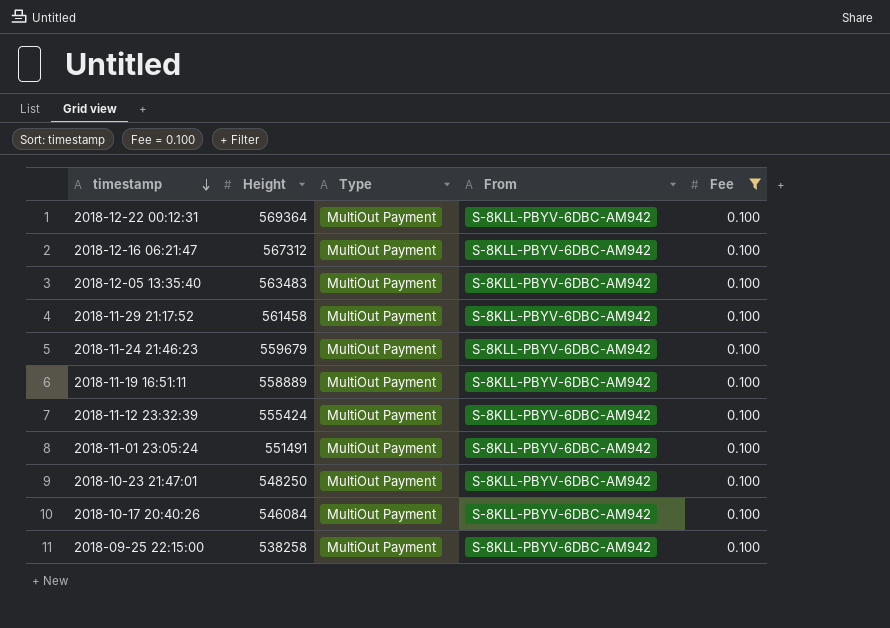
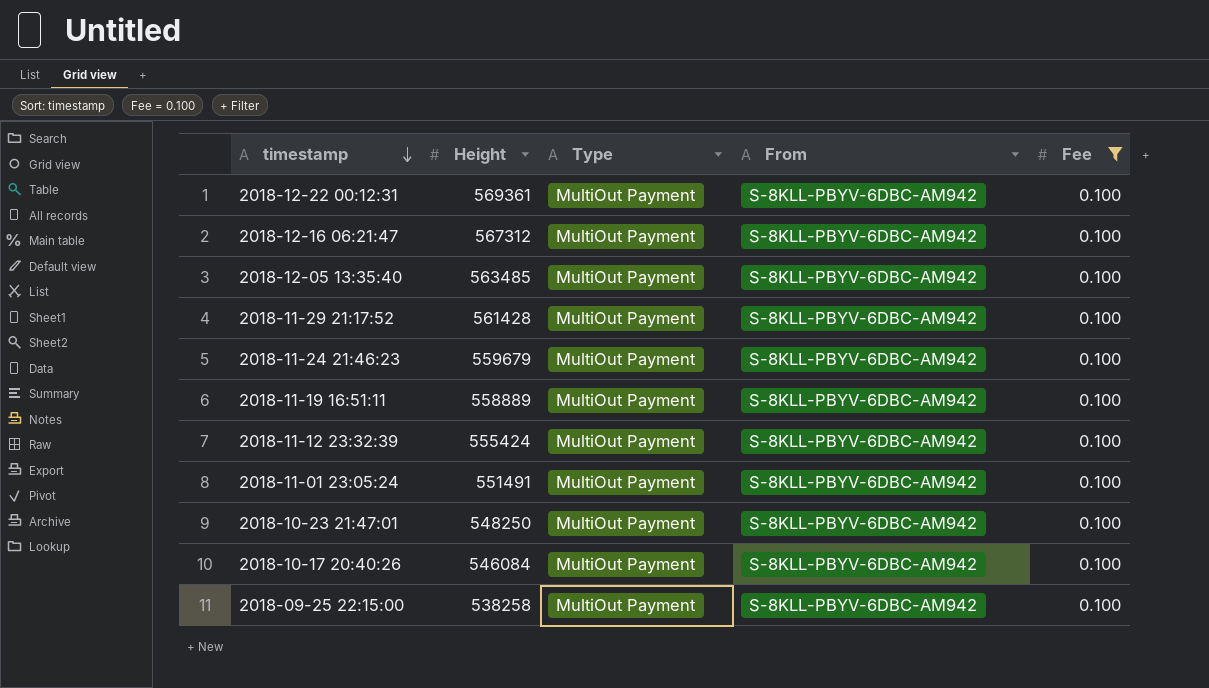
2018-12-22 00:12:31 | Height: 569364 -> 569361
2018-12-05 13:35:40 | Height: 563483 -> 563485
2018-11-29 21:17:52 | Height: 561458 -> 561428

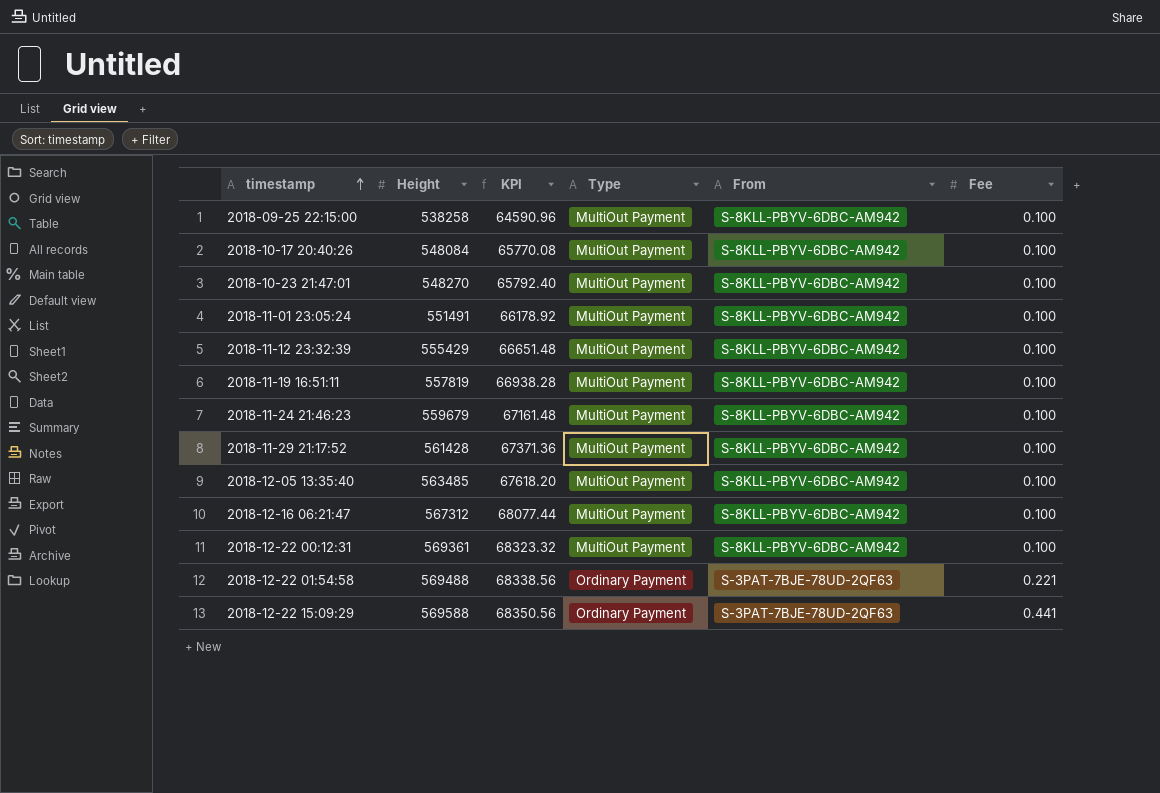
filter: Fee = 0.100 -> none
row order: timestamp descending -> timestamp ascending
column KPI | formula: none -> [Height] * 0.12
2018-10-17 20:40:26 | Height: 546084 -> 548084
2018-10-23 21:47:01 | Height: 548250 -> 548270
2018-11-12 23:32:39 | Height: 555424 -> 555429
2018-11-19 16:51:11 | Height: 558889 -> 557819

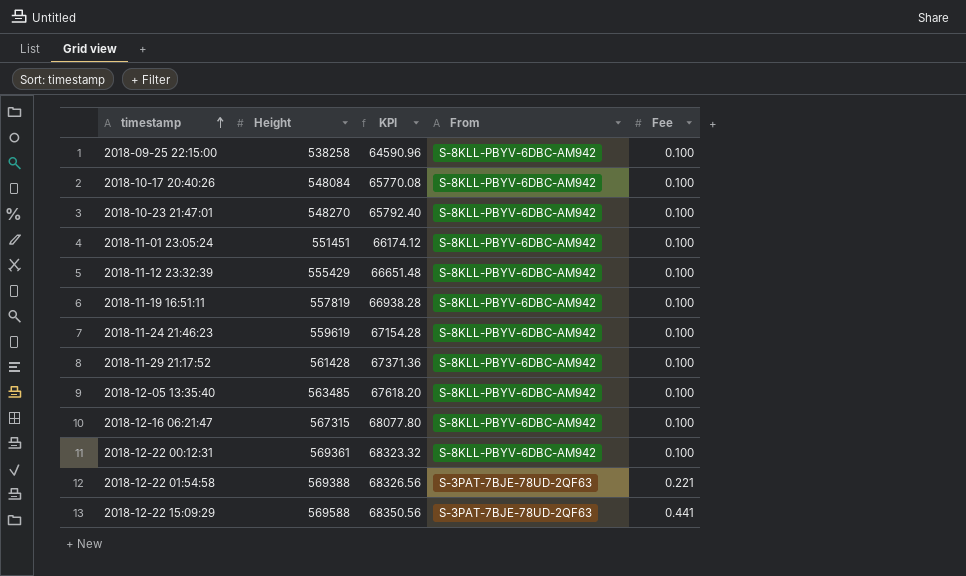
column Type | position: 4 -> none
2018-11-01 23:05:24 | Height: 551491 -> 551451
2018-11-01 23:05:24 | KPI: 66178.92 -> 66174.12
2018-11-24 21:46:23 | Height: 559679 -> 559619
2018-11-24 21:46:23 | KPI: 67161.48 -> 67154.28
2018-12-16 06:21:47 | Height: 567312 -> 567315
2018-12-16 06:21:47 | KPI: 68077.44 -> 68077.80
2018-12-22 01:54:58 | Height: 569488 -> 569388
2018-12-22 01:54:58 | KPI: 68338.56 -> 68326.56

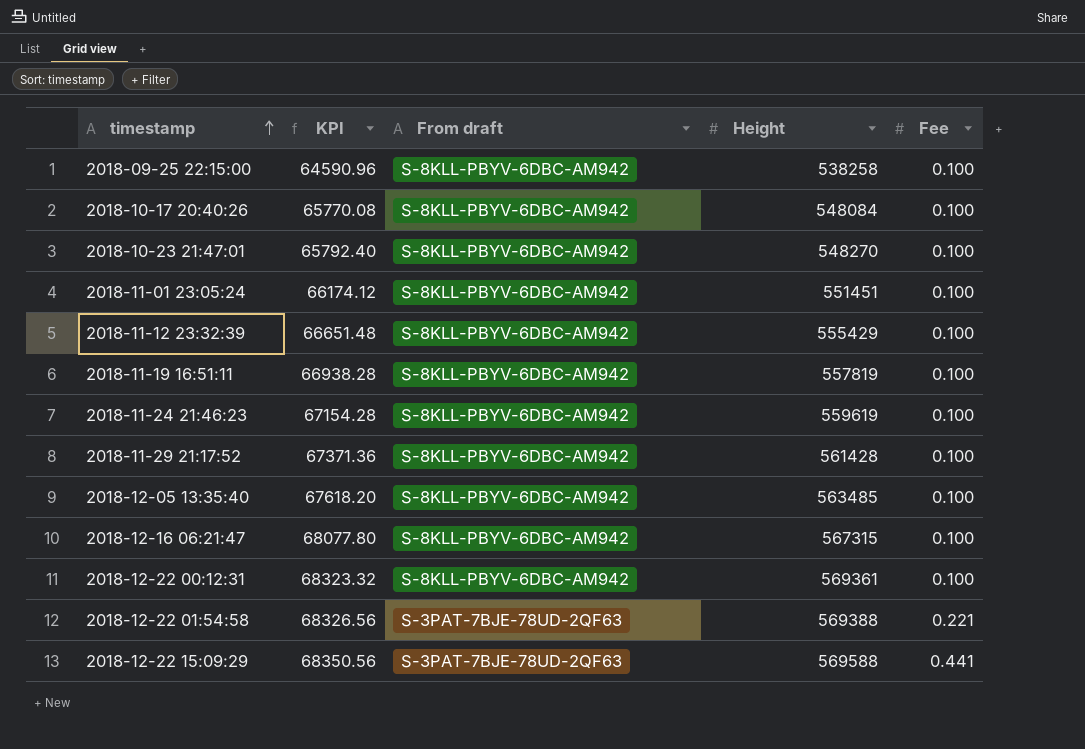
column name: From -> From draft
column Height | position: 2 -> 4

